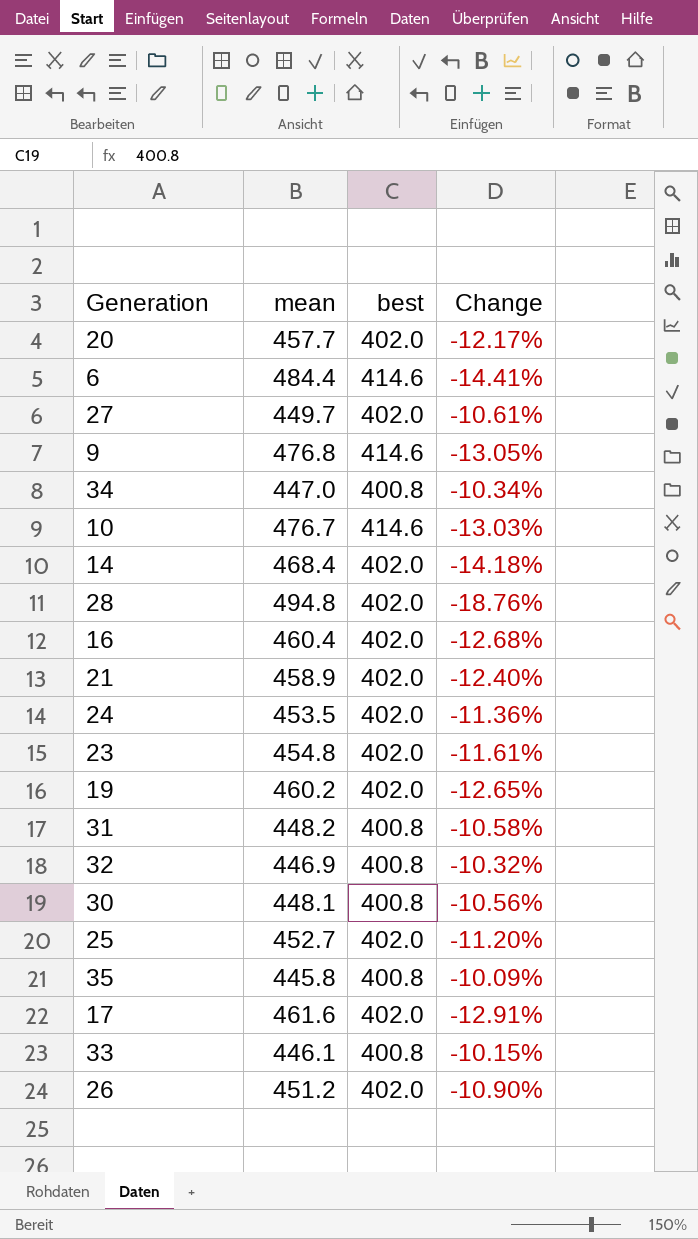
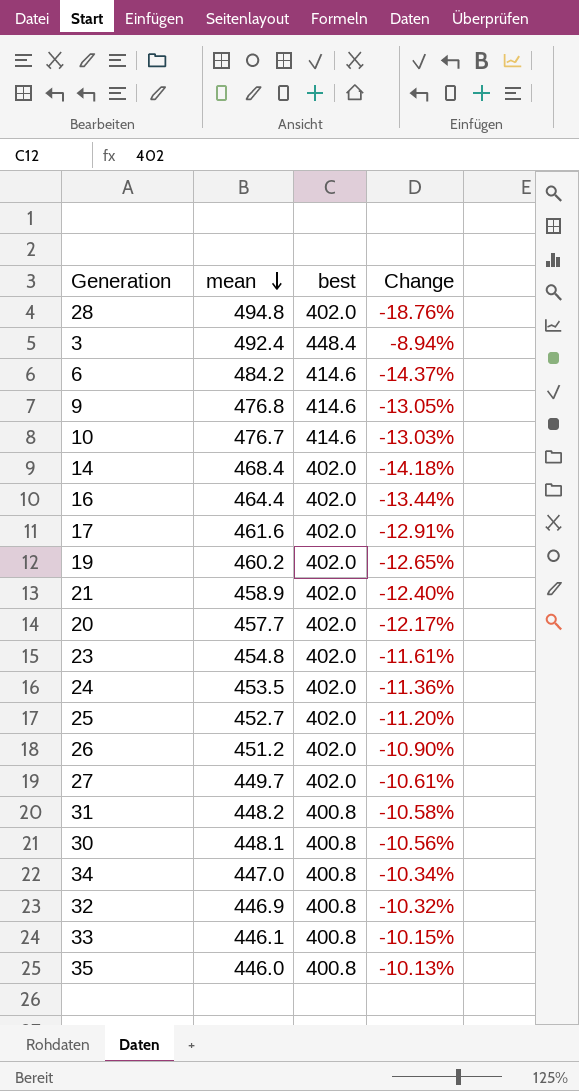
row order: none -> mean descending
row 3: none -> 492.4 | 448.4 | -8.94%
6 | mean: 484.4 -> 484.2
6 | Change: -14.41% -> -14.37%
16 | mean: 460.4 -> 464.4
16 | Change: -12.68% -> -13.44%
35 | mean: 445.8 -> 446.0
35 | Change: -10.09% -> -10.13%

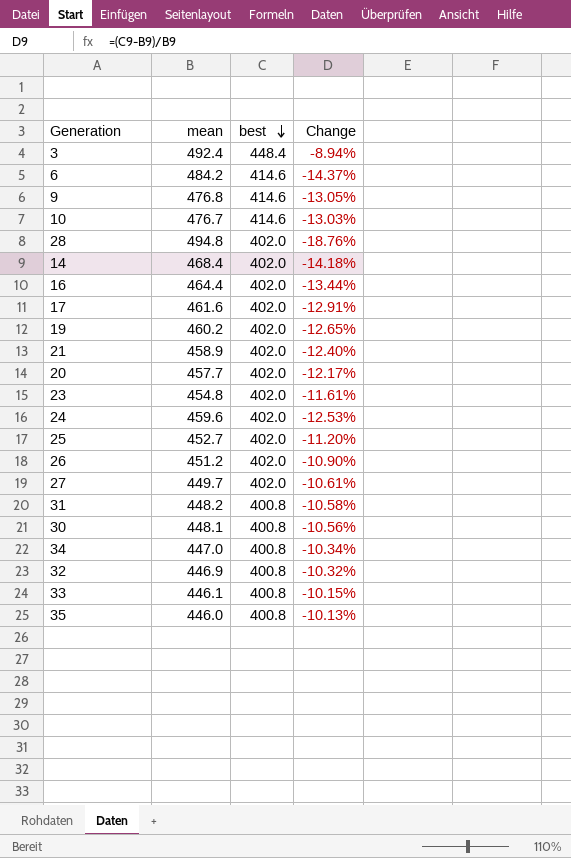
row order: mean descending -> best descending
24 | mean: 453.5 -> 459.6
24 | Change: -11.36% -> -12.53%

